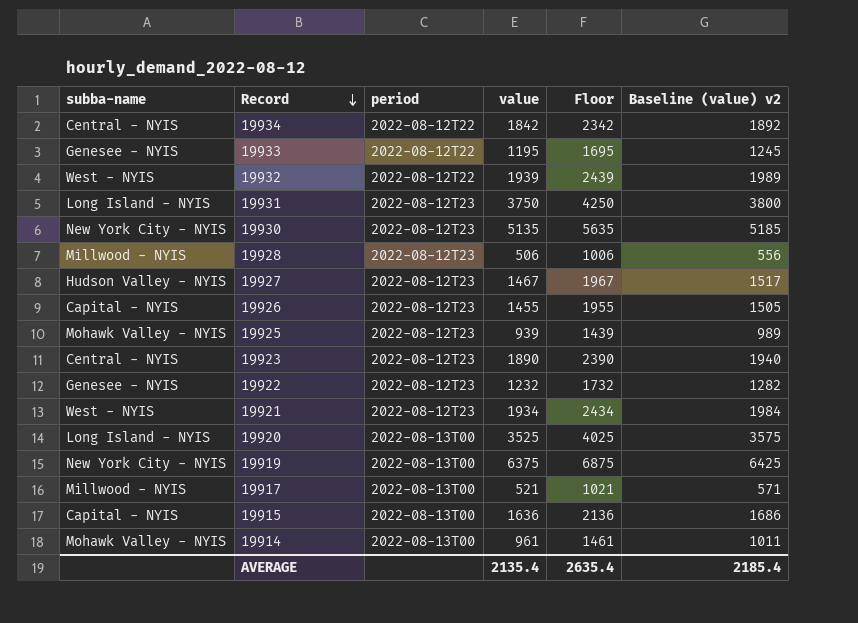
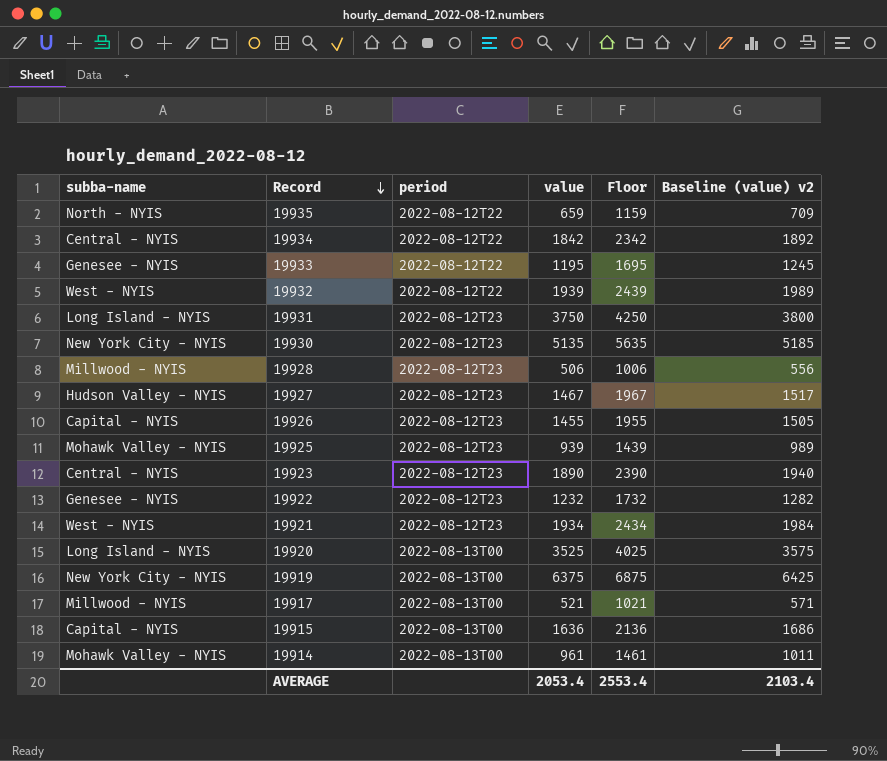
row 19935: none -> North - NYIS | 2022-08-12T22 | 659 | 1159 | 709
AVERAGE | value: 2135.4 -> 2053.4
AVERAGE | Floor: 2635.4 -> 2553.4
AVERAGE | Baseline (value) v2: 2185.4 -> 2103.4

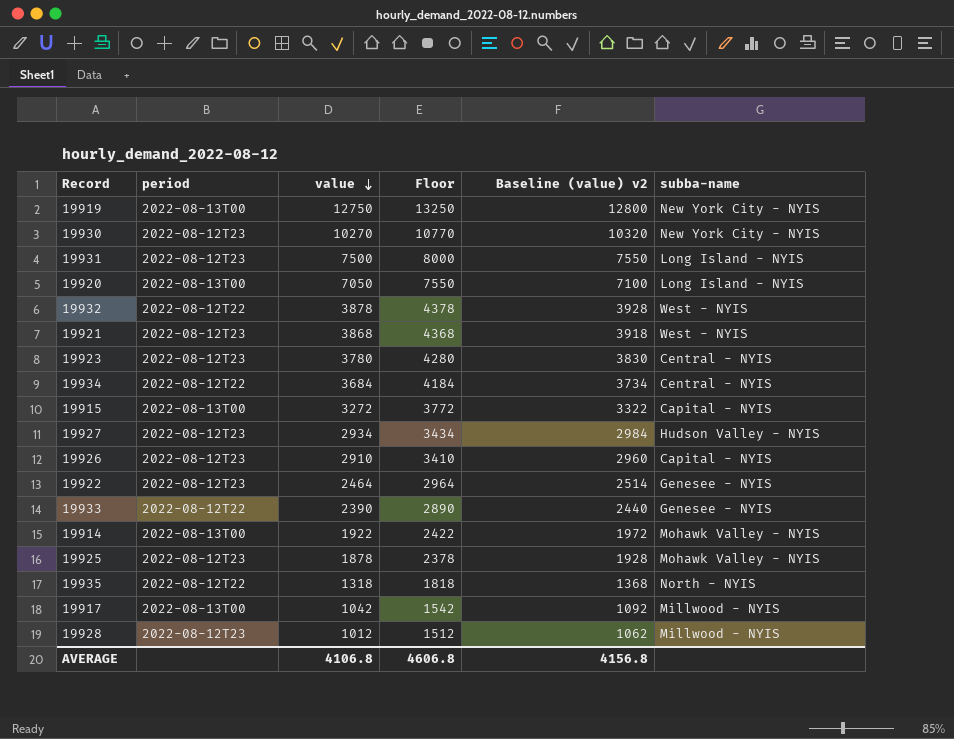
row order: Record descending -> value descending
column subba-name | position: 1 -> 6
19919 | value: 6375 -> 12750
19919 | Floor: 6875 -> 13250
19919 | Baseline (value) v2: 6425 -> 12800
19930 | value: 5135 -> 10270
19930 | Floor: 5635 -> 10770
19930 | Baseline (value) v2: 5185 -> 10320
19931 | value: 3750 -> 7500
19931 | Floor: 4250 -> 8000
19931 | Baseline (value) v2: 3800 -> 7550
19920 | value: 3525 -> 7050
19920 | Floor: 4025 -> 7550
19920 | Baseline (value) v2: 3575 -> 7100
19932 | value: 1939 -> 3878
19932 | Floor: 2439 -> 4378
19932 | Baseline (value) v2: 1989 -> 3928
19921 | value: 1934 -> 3868
19921 | Floor: 2434 -> 4368
19921 | Baseline (value) v2: 1984 -> 3918
19923 | value: 1890 -> 3780
19923 | Floor: 2390 -> 4280
19923 | Baseline (value) v2: 1940 -> 3830
19934 | value: 1842 -> 3684
19934 | Floor: 2342 -> 4184
19934 | Baseline (value) v2: 1892 -> 3734
19915 | value: 1636 -> 3272
19915 | Floor: 2136 -> 3772
19915 | Baseline (value) v2: 1686 -> 3322
19927 | value: 1467 -> 2934
19927 | Floor: 1967 -> 3434
19927 | Baseline (value) v2: 1517 -> 2984
19926 | value: 1455 -> 2910
19926 | Floor: 1955 -> 3410
19926 | Baseline (value) v2: 1505 -> 2960
19922 | value: 1232 -> 2464
19922 | Floor: 1732 -> 2964
19922 | Baseline (value) v2: 1282 -> 2514
19933 | value: 1195 -> 2390
19933 | Floor: 1695 -> 2890
19933 | Baseline (value) v2: 1245 -> 2440
19914 | value: 961 -> 1922
19914 | Floor: 1461 -> 2422
19914 | Baseline (value) v2: 1011 -> 1972
19925 | value: 939 -> 1878
19925 | Floor: 1439 -> 2378
19925 | Baseline (value) v2: 989 -> 1928
19935 | value: 659 -> 1318
19935 | Floor: 1159 -> 1818
19935 | Baseline (value) v2: 709 -> 1368
19917 | value: 521 -> 1042
19917 | Floor: 1021 -> 1542
19917 | Baseline (value) v2: 571 -> 1092
19928 | value: 506 -> 1012
19928 | Floor: 1006 -> 1512
19928 | Baseline (value) v2: 556 -> 1062
AVERAGE | value: 2053.4 -> 4106.8
AVERAGE | Floor: 2553.4 -> 4606.8
AVERAGE | Baseline (value) v2: 2103.4 -> 4156.8

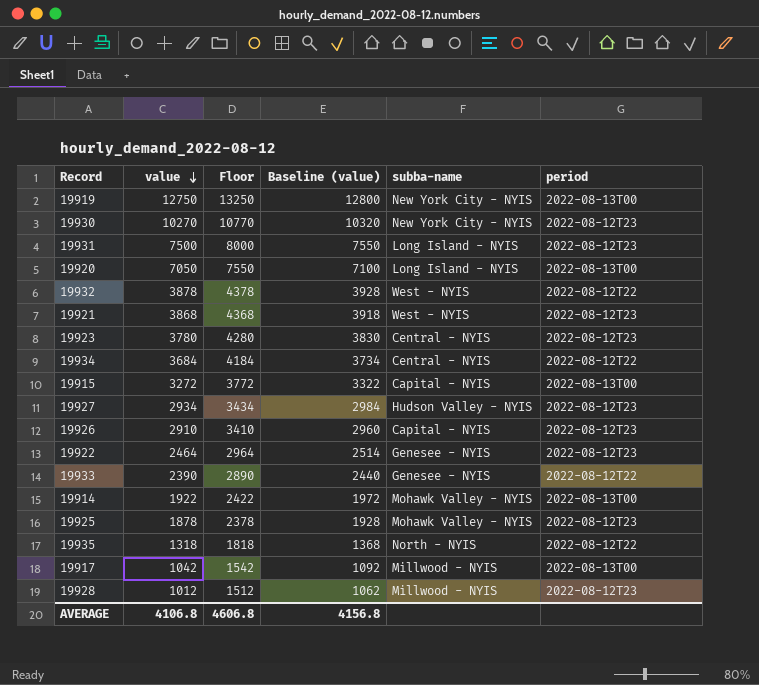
column name: Baseline (value) v2 -> Baseline (value)
column period | position: 2 -> 6

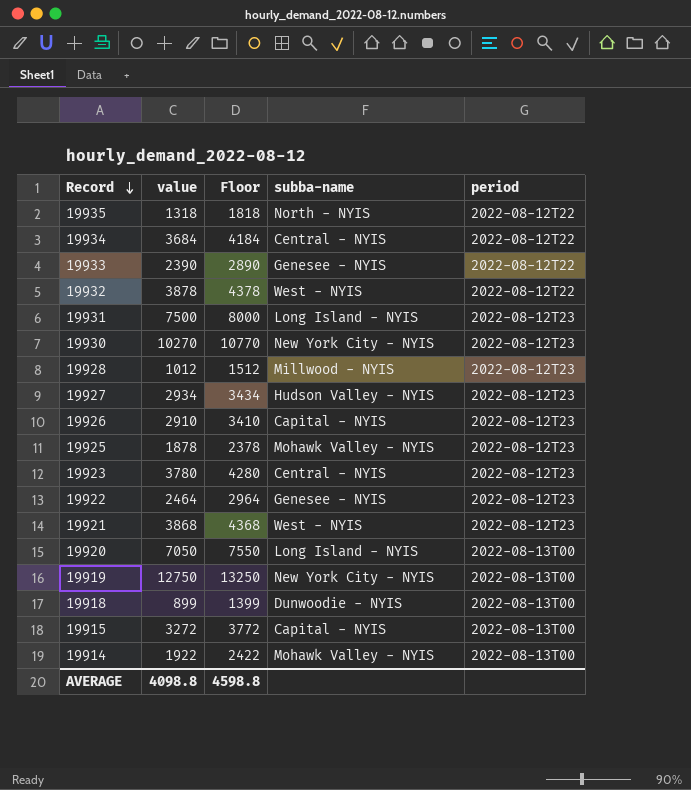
row order: value descending -> Record descending
column Baseline (value) | formula: [value] + 50 -> none
row 19917: 1042 | 1542 | 1092 | Millwood - NYIS | 2022-08-13T00 -> none
row 19918: none -> 899 | 1399 | Dunwoodie - NYIS | 2022-08-13T00
AVERAGE | value: 4106.8 -> 4098.8
AVERAGE | Floor: 4606.8 -> 4598.8

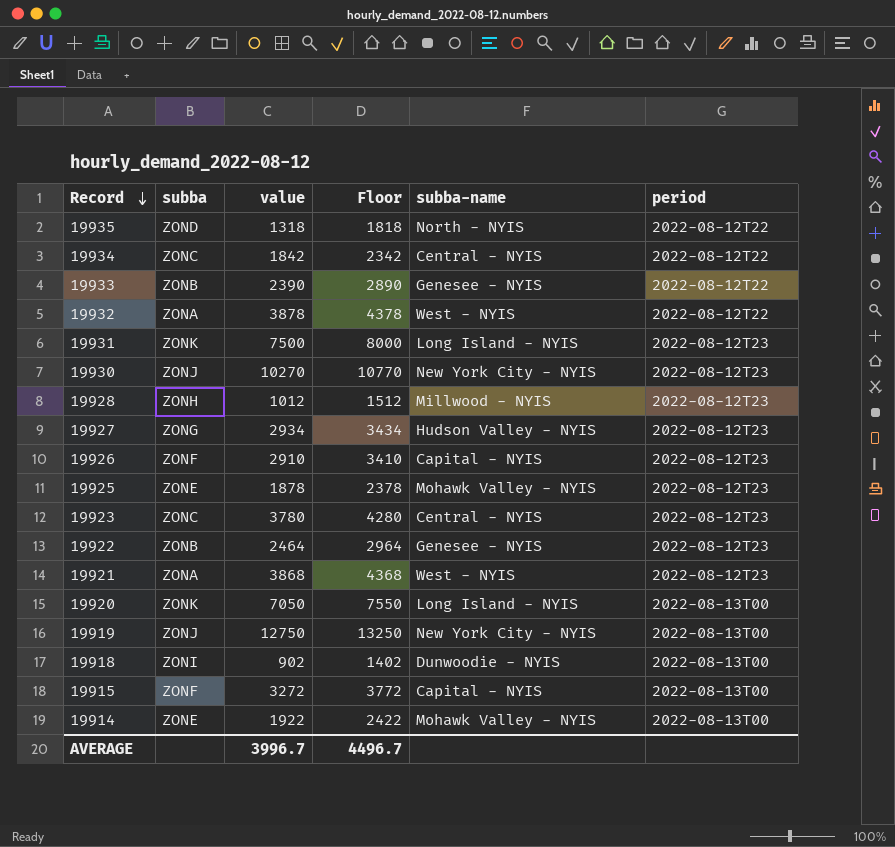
column subba | position: none -> 2
19934 | value: 3684 -> 1842
19934 | Floor: 4184 -> 2342
19918 | value: 899 -> 902
19918 | Floor: 1399 -> 1402
AVERAGE | value: 4098.8 -> 3996.7
AVERAGE | Floor: 4598.8 -> 4496.7

